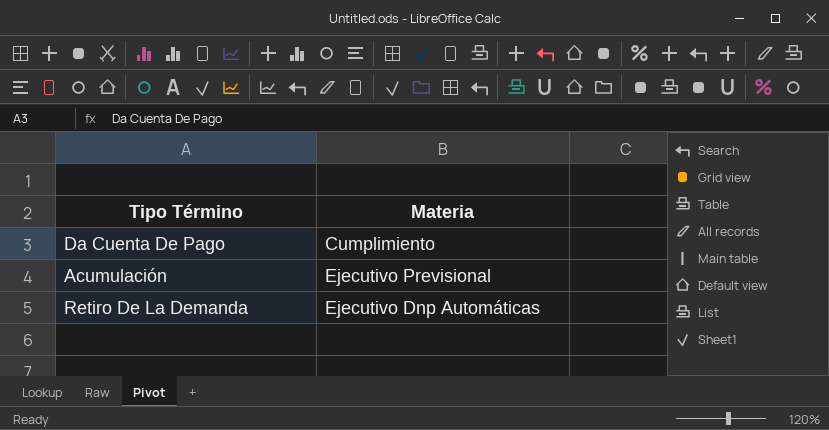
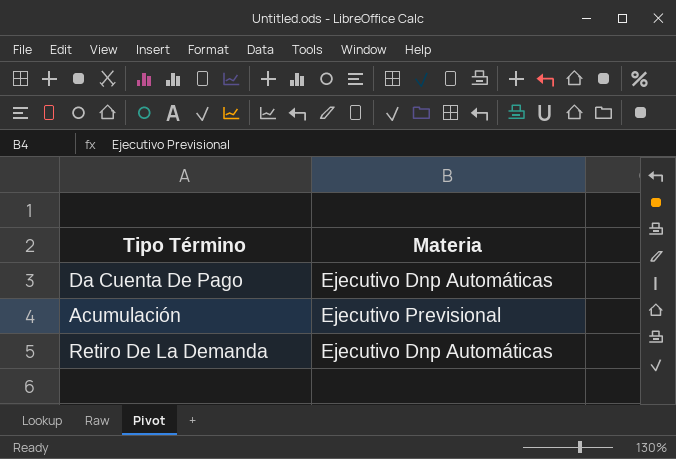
Da Cuenta De Pago | Materia: Cumplimiento -> Ejecutivo Dnp Automáticas

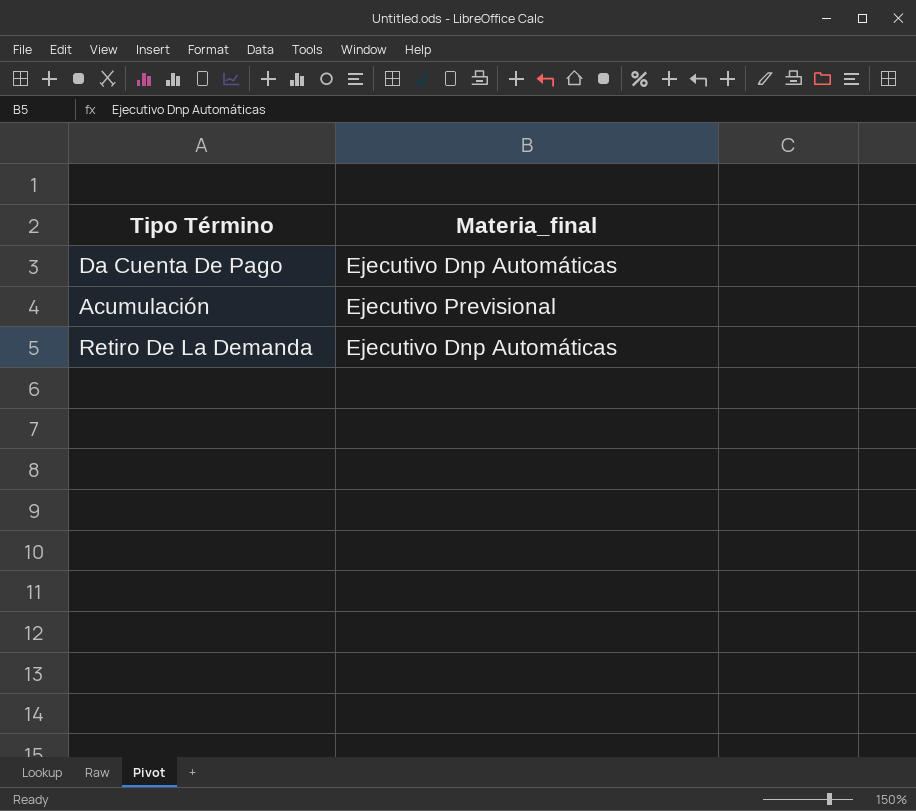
column name: Materia -> Materia_final

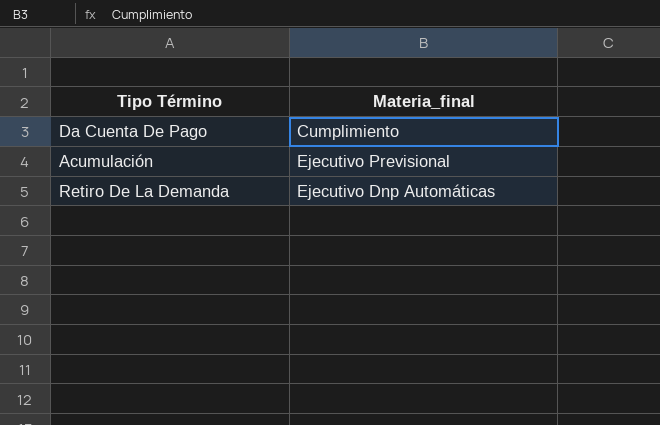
Da Cuenta De Pago | Materia_final: Ejecutivo Dnp Automáticas -> Cumplimiento

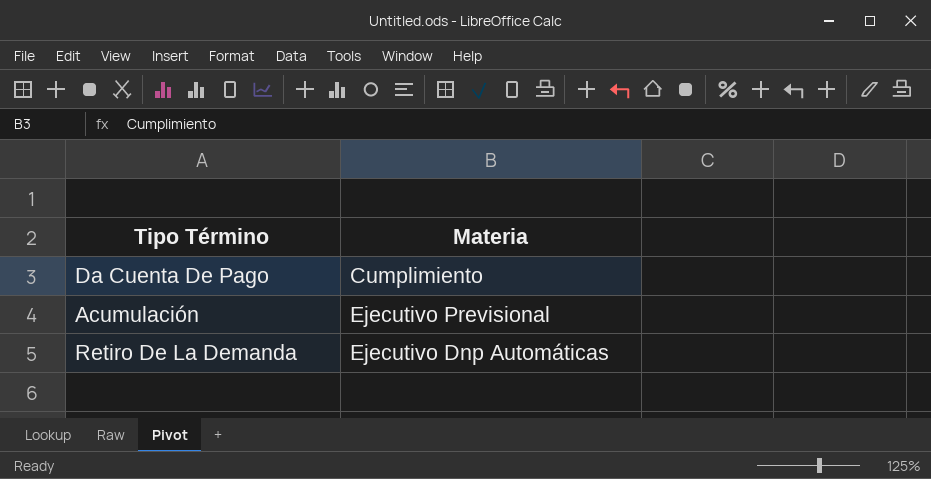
column name: Materia_final -> Materia

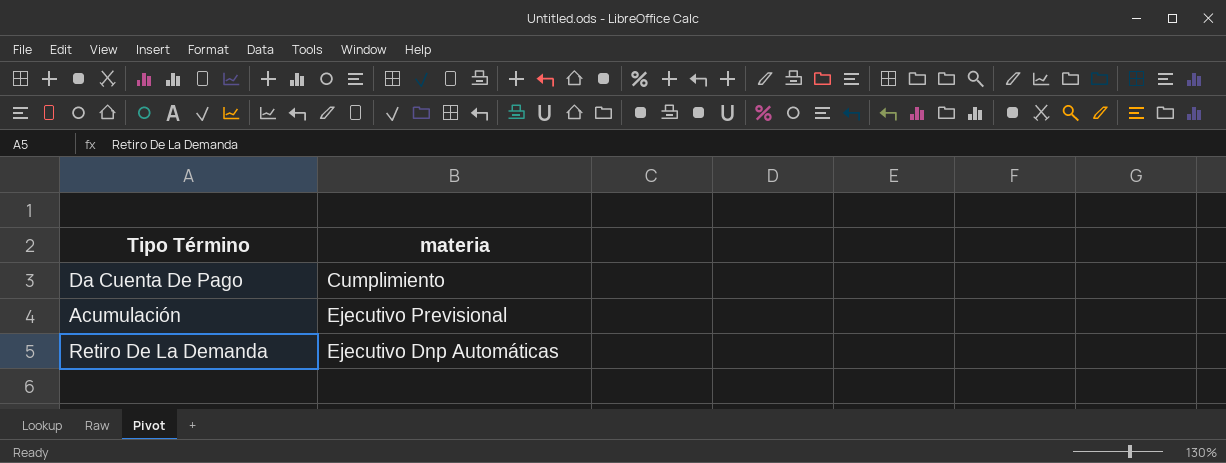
column name: Materia -> materia

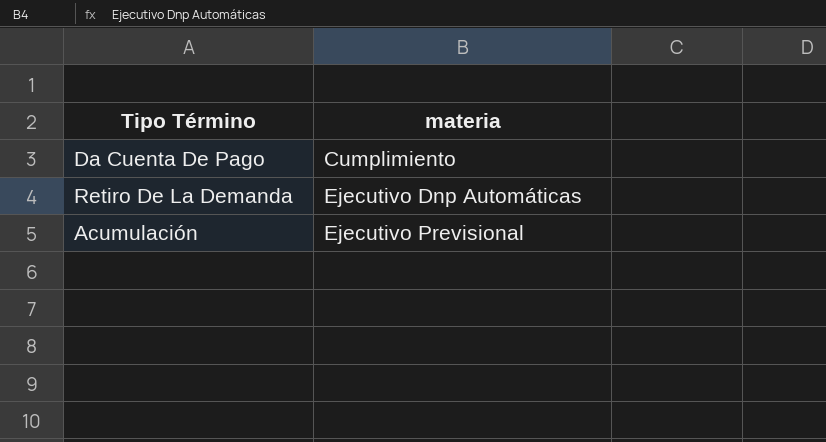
row order: none -> materia ascending

